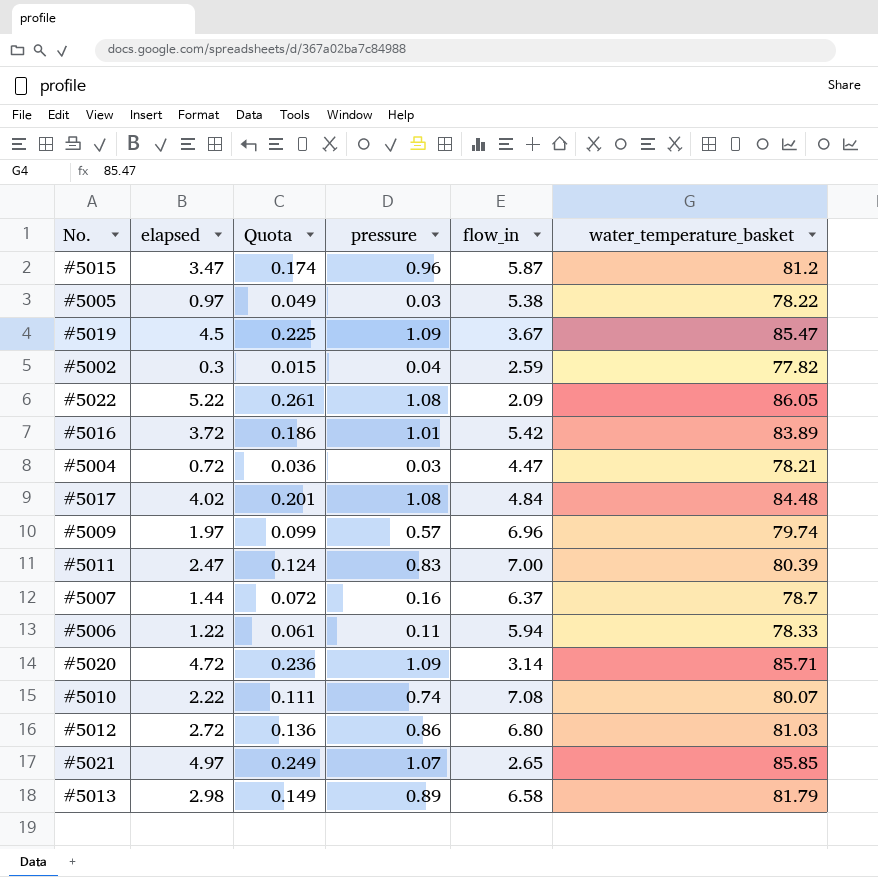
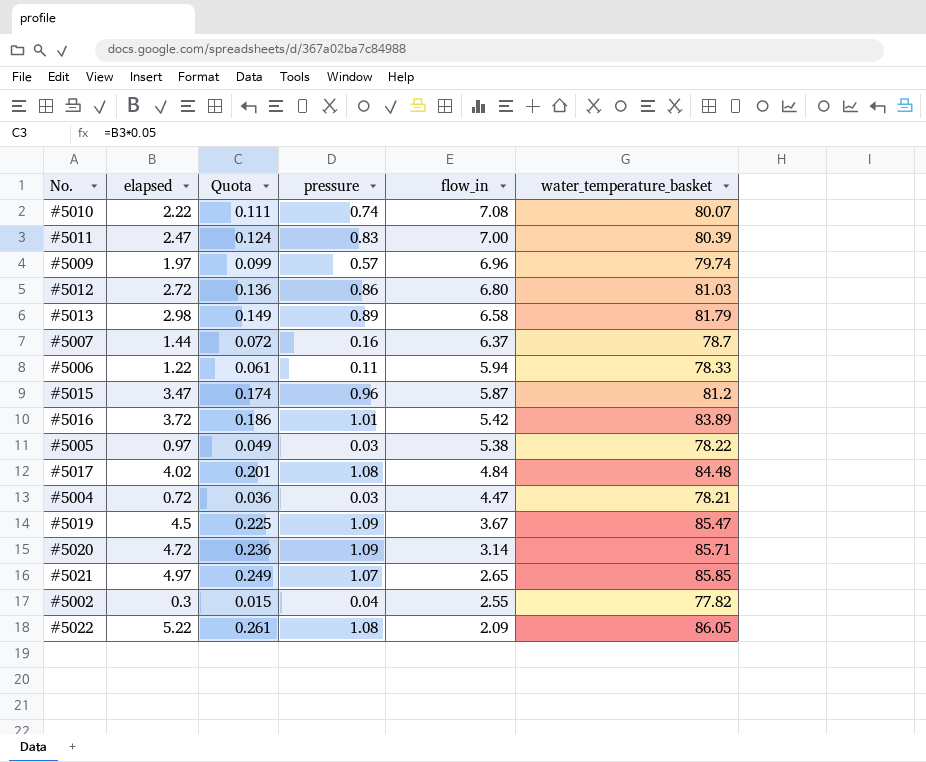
row order: none -> flow_in descending
#5002 | flow_in: 2.59 -> 2.55

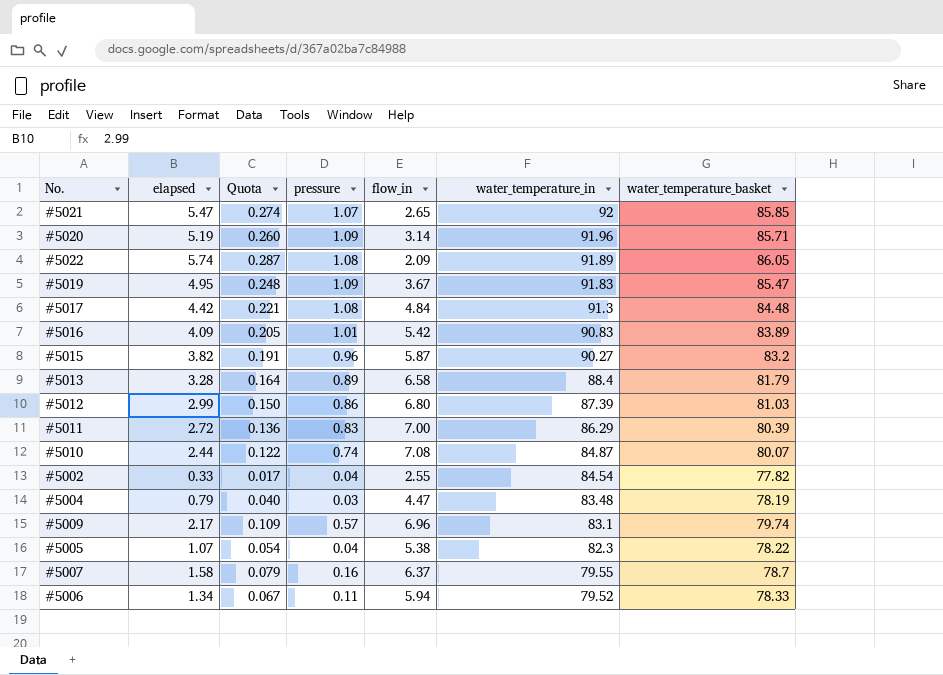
row order: flow_in descending -> water_temperature_in descending
column water_temperature_in | position: none -> 6
#5021 | elapsed: 4.97 -> 5.47
#5021 | Quota: 0.249 -> 0.274
#5020 | elapsed: 4.72 -> 5.19
#5020 | Quota: 0.236 -> 0.260
#5022 | elapsed: 5.22 -> 5.74
#5022 | Quota: 0.261 -> 0.287
#5019 | elapsed: 4.5 -> 4.95
#5019 | Quota: 0.225 -> 0.248
#5017 | elapsed: 4.02 -> 4.42
#5017 | Quota: 0.201 -> 0.221
#5016 | elapsed: 3.72 -> 4.09
#5016 | Quota: 0.186 -> 0.205
#5015 | elapsed: 3.47 -> 3.82
#5015 | Quota: 0.174 -> 0.191
#5015 | water_temperature_basket: 81.2 -> 83.2
#5013 | elapsed: 2.98 -> 3.28
#5013 | Quota: 0.149 -> 0.164
#5012 | elapsed: 2.72 -> 2.99
#5012 | Quota: 0.136 -> 0.150
#5011 | elapsed: 2.47 -> 2.72
#5011 | Quota: 0.124 -> 0.136
#5010 | elapsed: 2.22 -> 2.44
#5010 | Quota: 0.111 -> 0.122
#5002 | elapsed: 0.3 -> 0.33
#5002 | Quota: 0.015 -> 0.017
#5004 | elapsed: 0.72 -> 0.79
#5004 | Quota: 0.036 -> 0.040
#5004 | water_temperature_basket: 78.21 -> 78.19
#5009 | elapsed: 1.97 -> 2.17
#5009 | Quota: 0.099 -> 0.109
#5005 | elapsed: 0.97 -> 1.07
#5005 | Quota: 0.049 -> 0.054
#5005 | pressure: 0.03 -> 0.04
#5007 | elapsed: 1.44 -> 1.58
#5007 | Quota: 0.072 -> 0.079
#5006 | elapsed: 1.22 -> 1.34
#5006 | Quota: 0.061 -> 0.067

